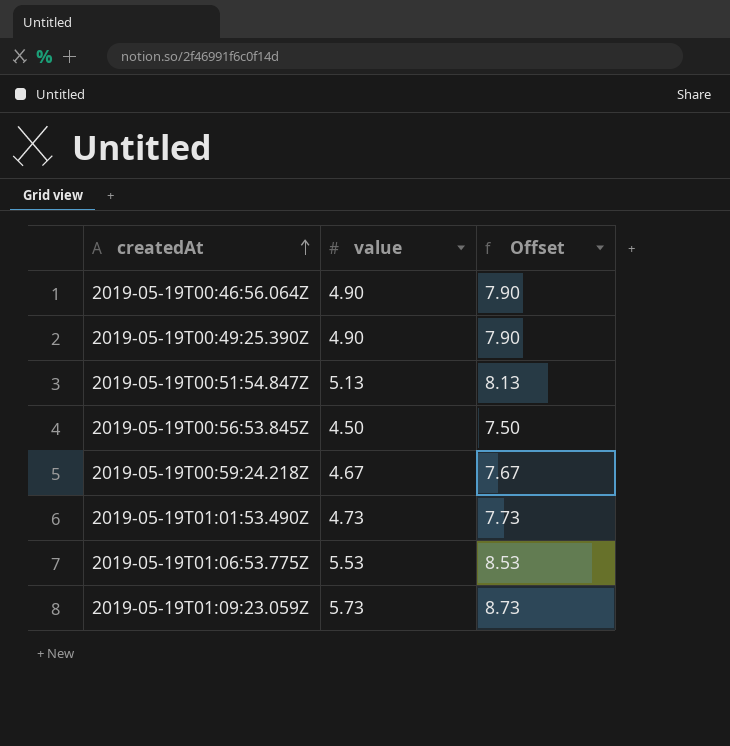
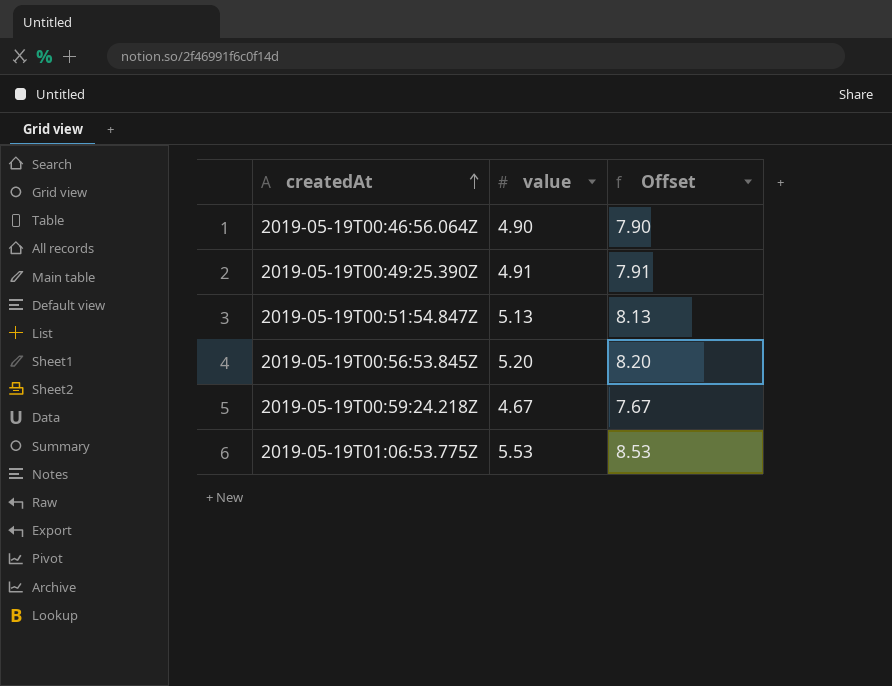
row 2019-05-19T01:01:53.490Z: 4.73 | 7.73 -> none
row 2019-05-19T01:09:23.059Z: 5.73 | 8.73 -> none
2019-05-19T00:49:25.390Z | value: 4.90 -> 4.91
2019-05-19T00:49:25.390Z | Offset: 7.90 -> 7.91
2019-05-19T00:56:53.845Z | value: 4.50 -> 5.20
2019-05-19T00:56:53.845Z | Offset: 7.50 -> 8.20

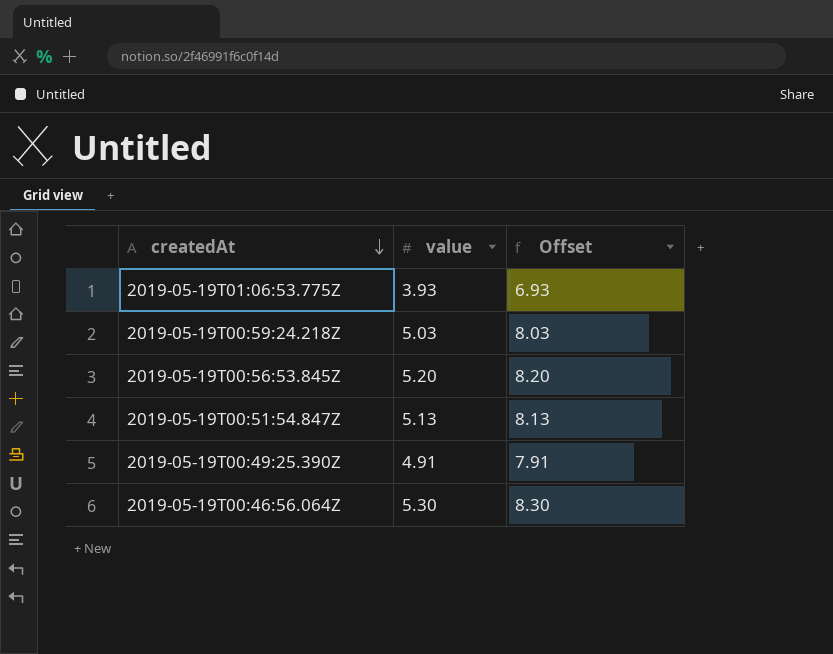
row order: createdAt ascending -> createdAt descending
2019-05-19T01:06:53.775Z | value: 5.53 -> 3.93
2019-05-19T01:06:53.775Z | Offset: 8.53 -> 6.93
2019-05-19T00:59:24.218Z | value: 4.67 -> 5.03
2019-05-19T00:59:24.218Z | Offset: 7.67 -> 8.03
2019-05-19T00:46:56.064Z | value: 4.90 -> 5.30
2019-05-19T00:46:56.064Z | Offset: 7.90 -> 8.30

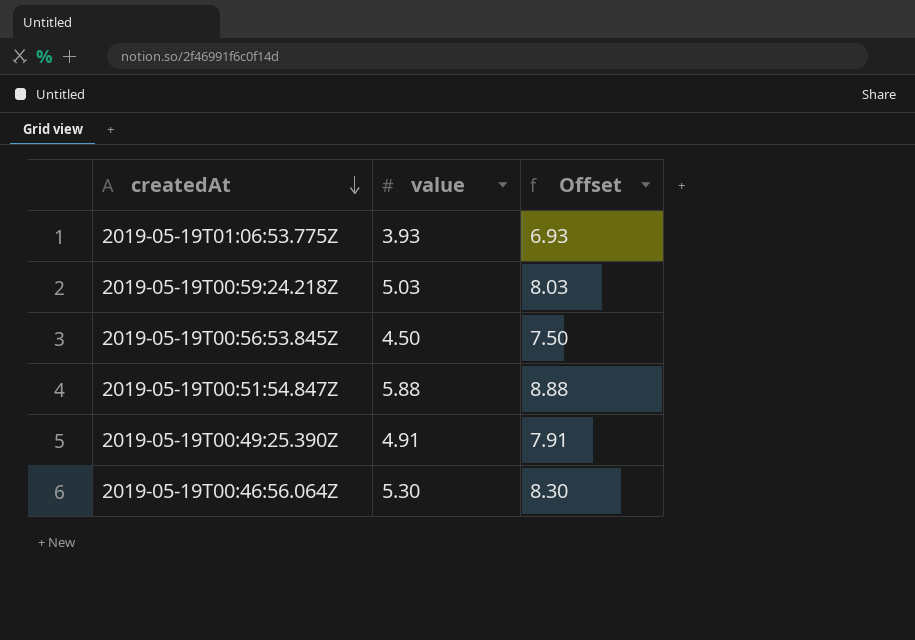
2019-05-19T00:56:53.845Z | value: 5.20 -> 4.50
2019-05-19T00:56:53.845Z | Offset: 8.20 -> 7.50
2019-05-19T00:51:54.847Z | value: 5.13 -> 5.88
2019-05-19T00:51:54.847Z | Offset: 8.13 -> 8.88

